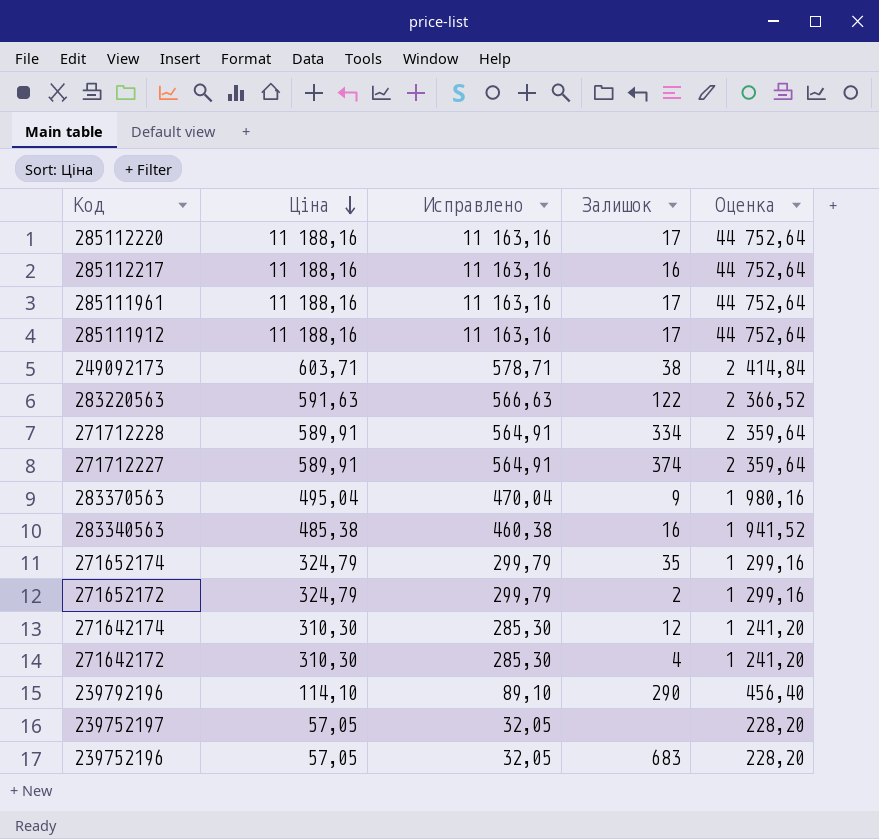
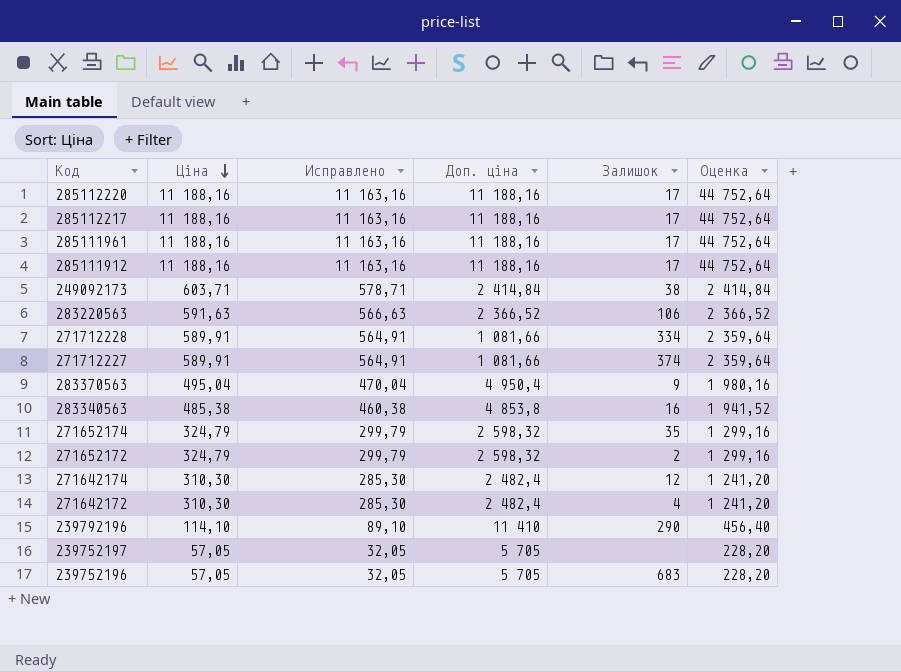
column Доп. ціна | position: none -> 4
285112217 | Залишок: 16 -> 17
283220563 | Залишок: 122 -> 106

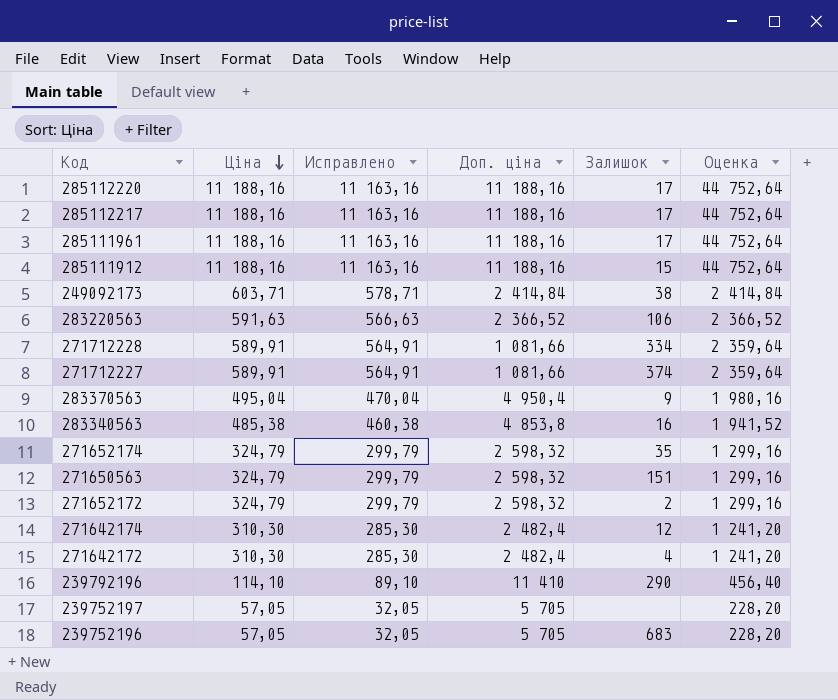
285111912 | Залишок: 17 -> 15
row 271650563: none -> 324,79 | 299,79 | 2 598,32 | 151 | 1 299,16

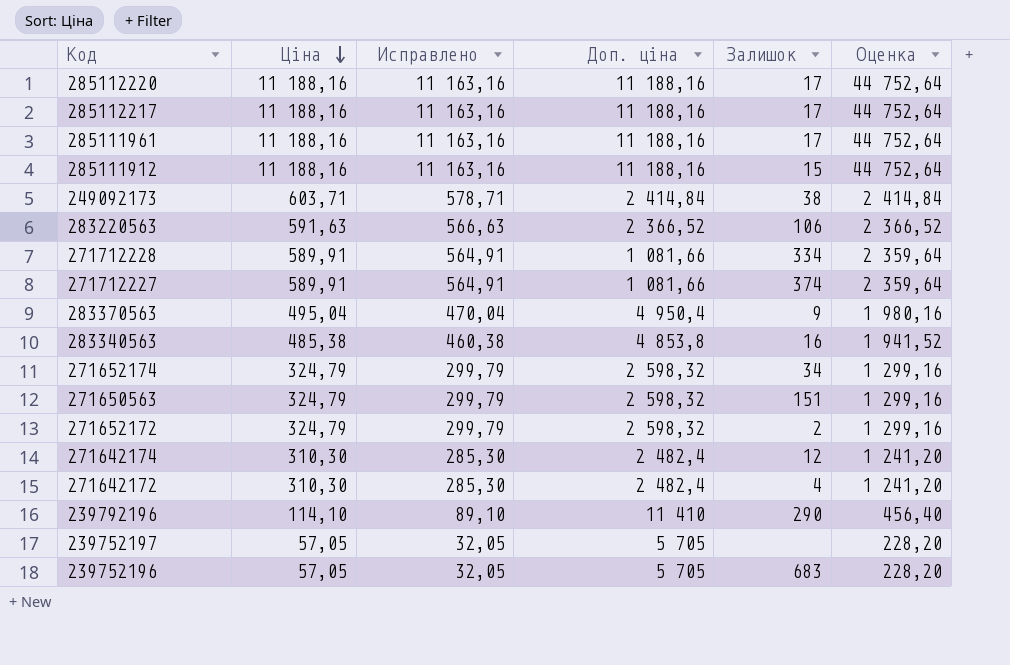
271652174 | Залишок: 35 -> 34

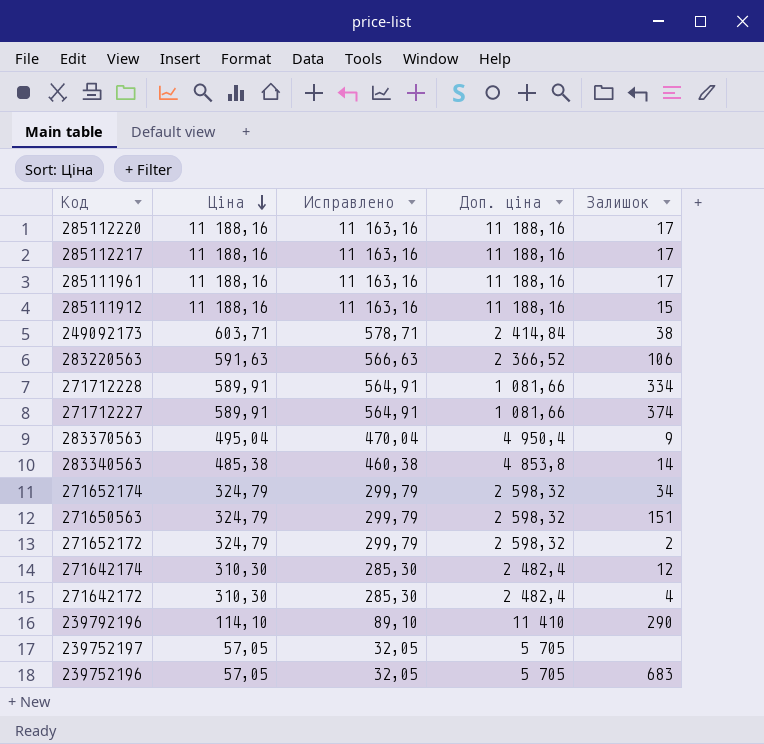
column Оценка | formula: [Ціна] * 4 -> none
283340563 | Залишок: 16 -> 14

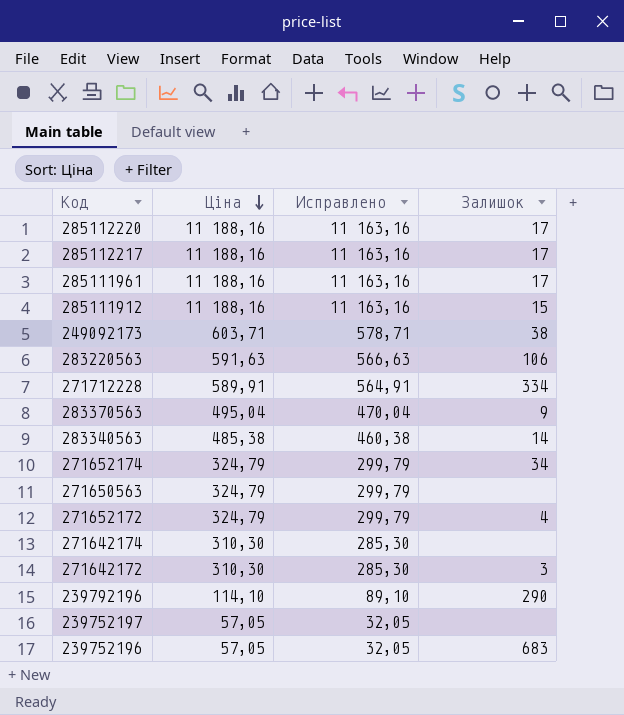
column Доп. ціна | position: 4 -> none
row 271712227: 589,91 | 564,91 | 1 081,66 | 374 -> none
271650563 | Залишок: 151 -> none
271652172 | Залишок: 2 -> 4
271642174 | Залишок: 12 -> none
271642172 | Залишок: 4 -> 3

